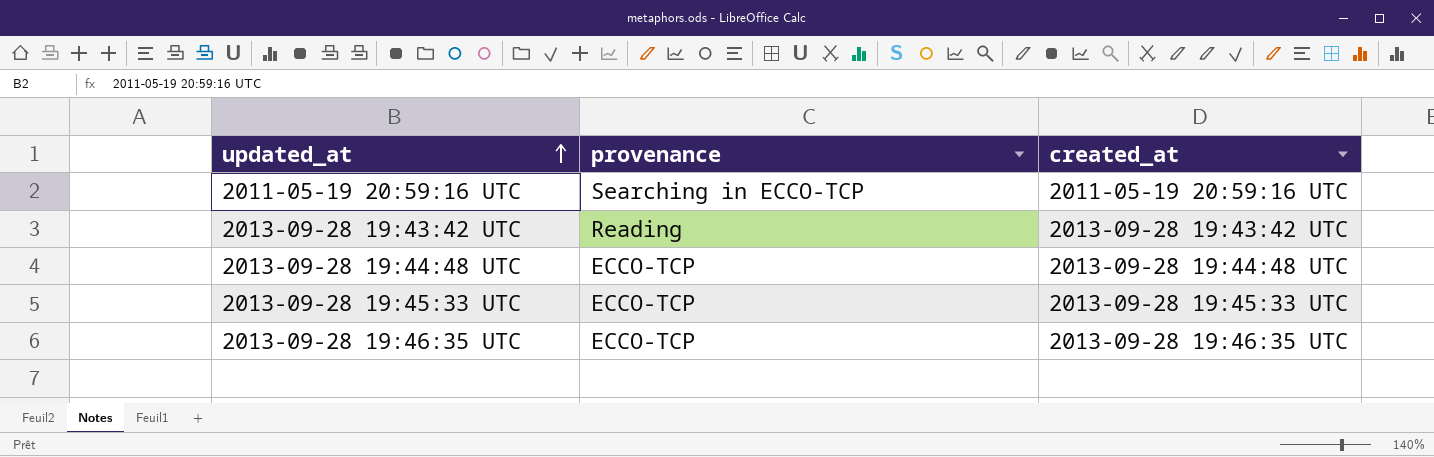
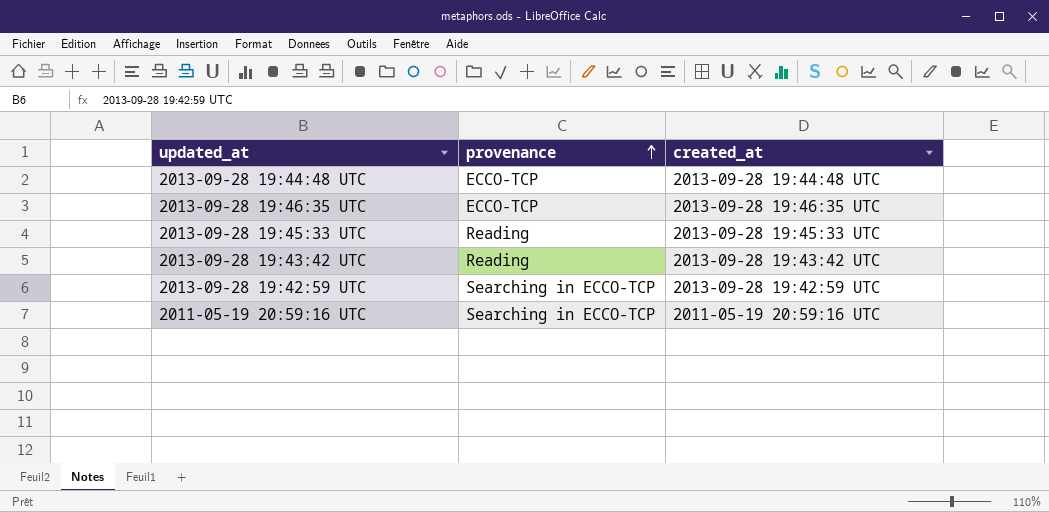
row order: updated_at ascending -> provenance ascending
2013-09-28 19:45:33 UTC | provenance: ECCO-TCP -> Reading
row 2013-09-28 19:42:59 UTC: none -> Searching in ECCO-TCP | 2013-09-28 19:42:59 UTC

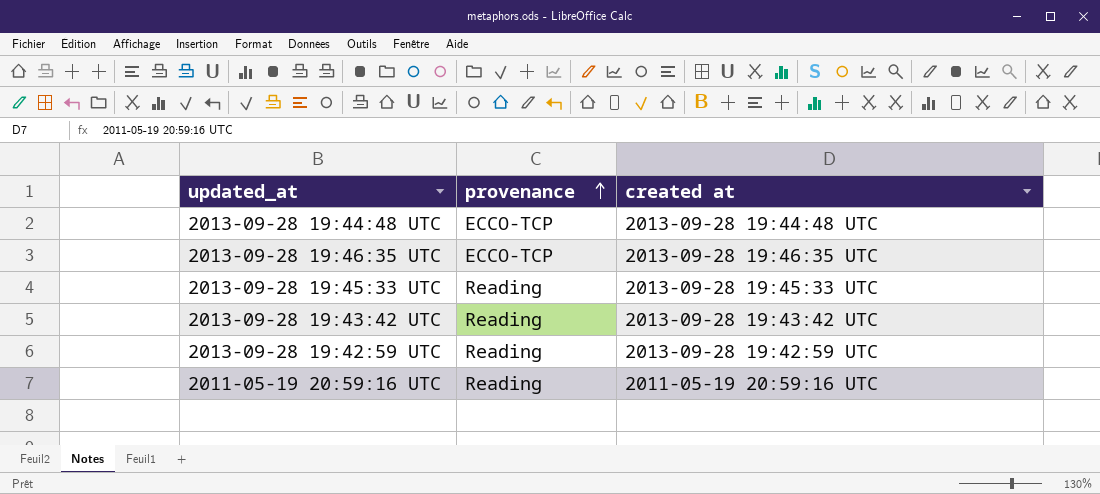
column name: created_at -> created at
2013-09-28 19:42:59 UTC | provenance: Searching in ECCO-TCP -> Reading
2011-05-19 20:59:16 UTC | provenance: Searching in ECCO-TCP -> Reading

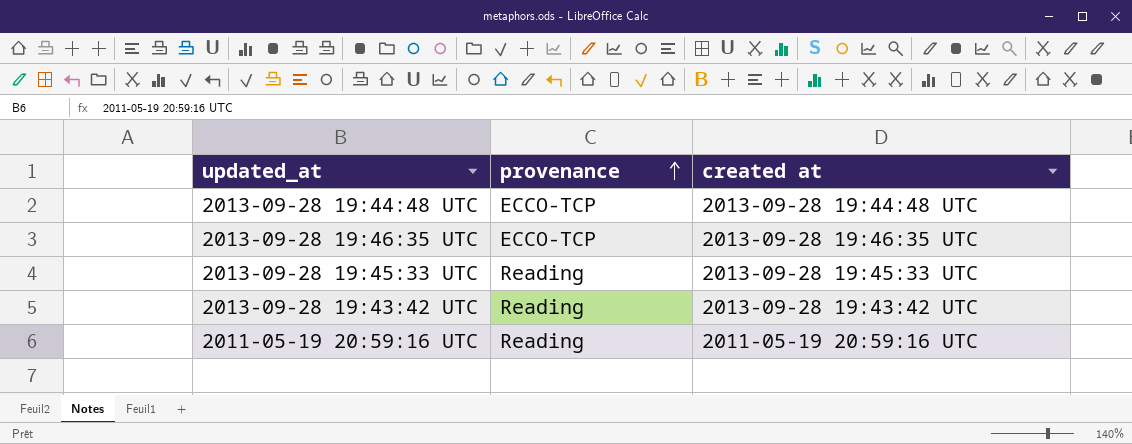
row 2013-09-28 19:42:59 UTC: Reading | 2013-09-28 19:42:59 UTC -> none

